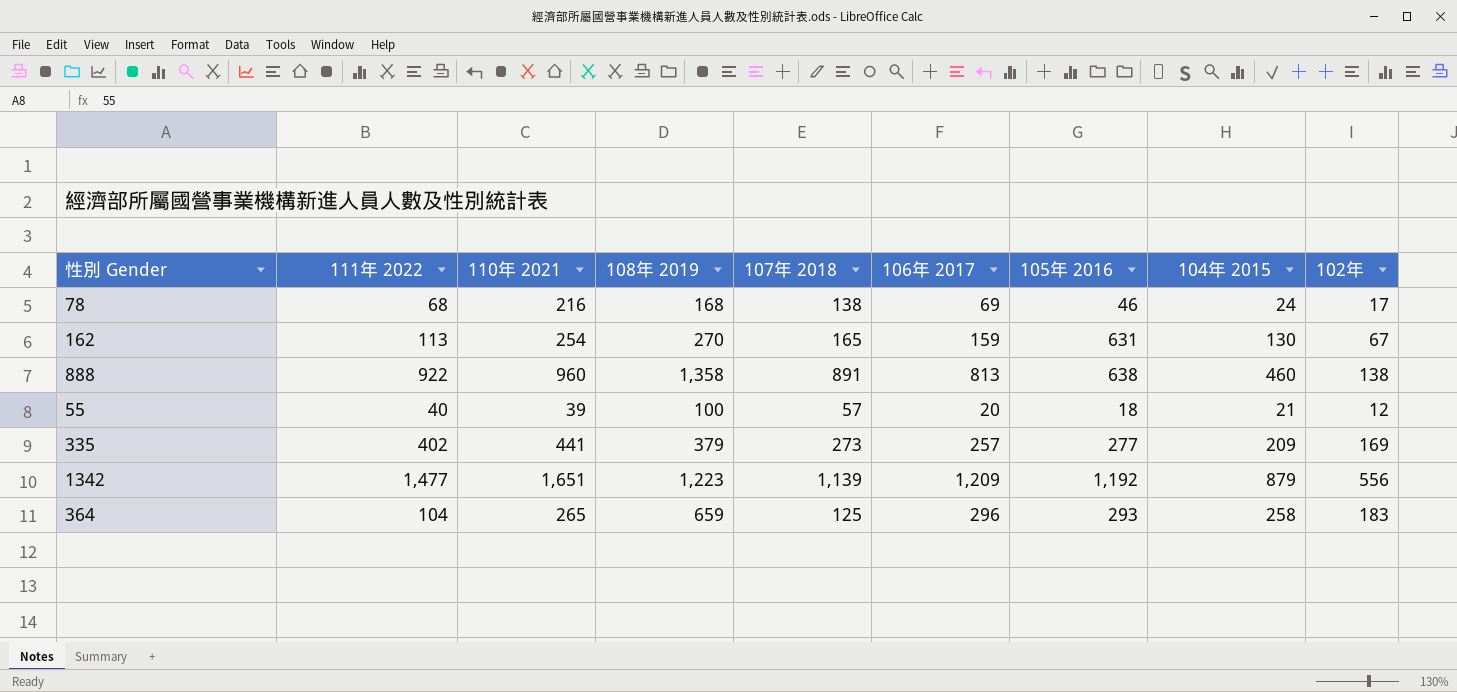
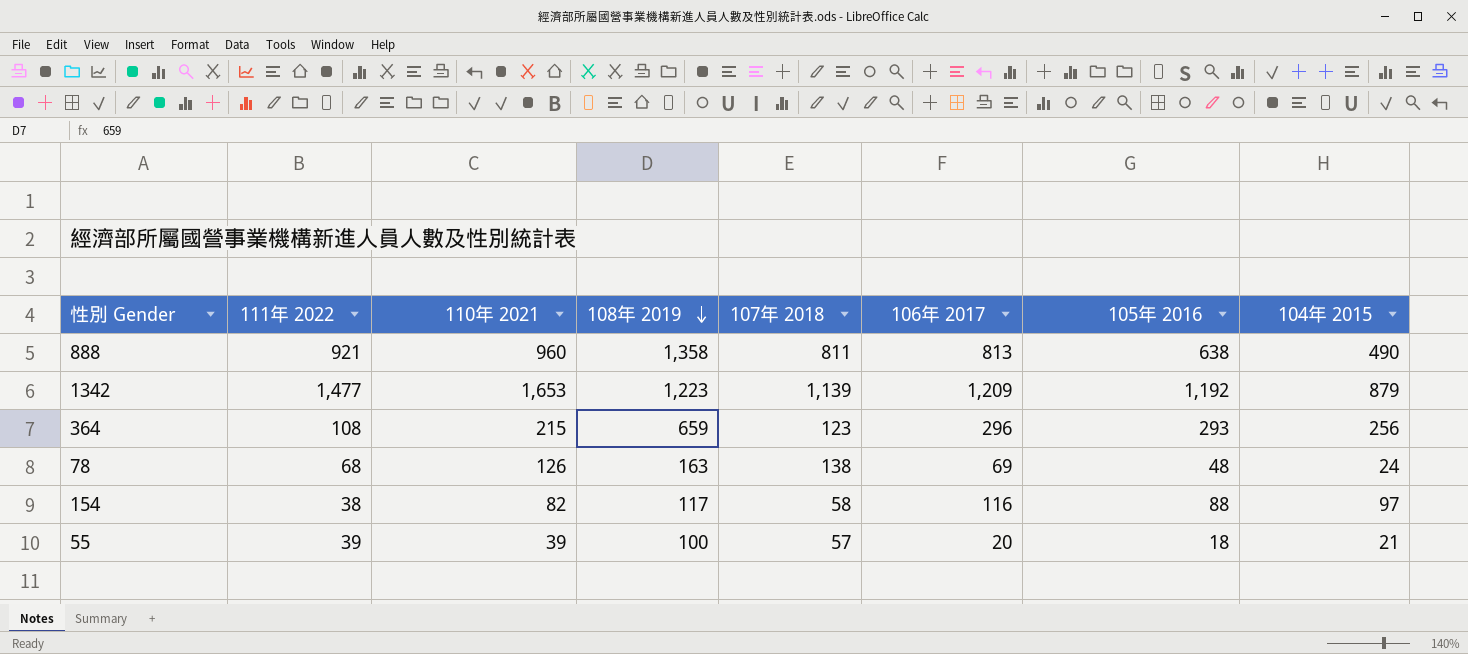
row order: none -> 108年 2019 descending
column 102年 | position: 9 -> none
row 162: 113 | 254 | 270 | 165 | 159 | 631 | 130 | 67 -> none
row 335: 402 | 441 | 379 | 273 | 257 | 277 | 209 | 169 -> none
888 | 111年 2022: 922 -> 921
888 | 107年 2018: 891 -> 811
888 | 104年 2015: 460 -> 490
1342 | 110年 2021: 1,651 -> 1,653
364 | 111年 2022: 104 -> 108
364 | 110年 2021: 265 -> 215
364 | 107年 2018: 125 -> 123
364 | 104年 2015: 258 -> 256
78 | 110年 2021: 216 -> 126
78 | 108年 2019: 168 -> 163
78 | 105年 2016: 46 -> 48
row 154: none -> 38 | 82 | 117 | 58 | 116 | 88 | 97
55 | 111年 2022: 40 -> 39

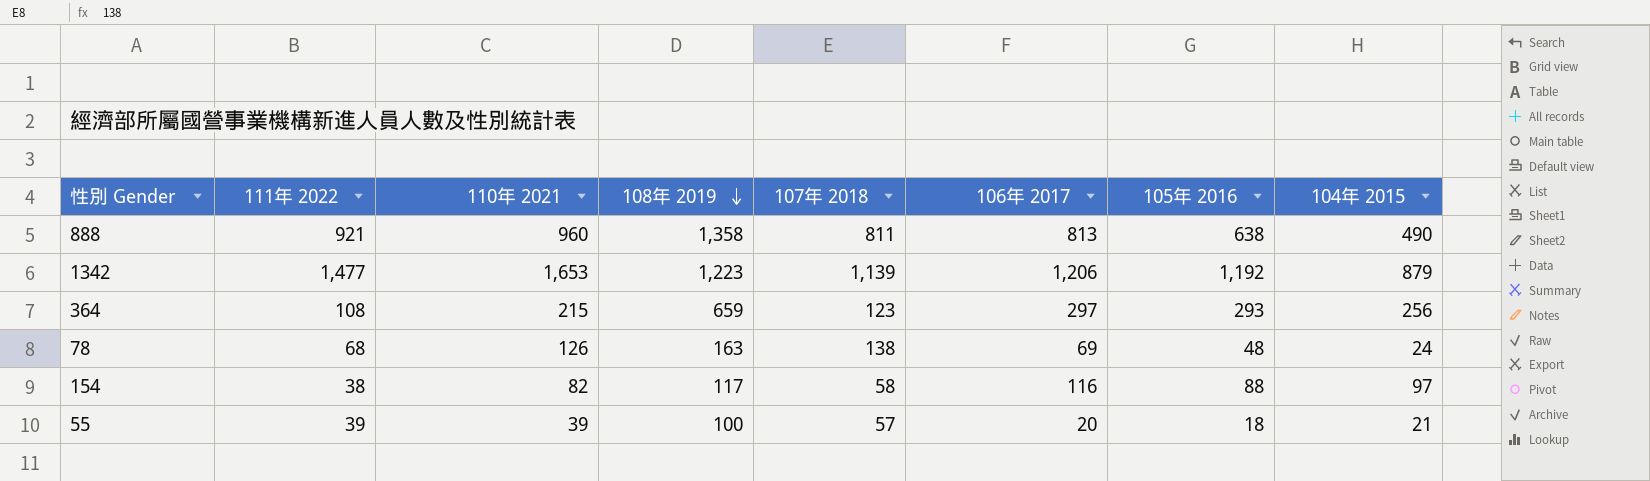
1342 | 106年 2017: 1,209 -> 1,206
364 | 106年 2017: 296 -> 297

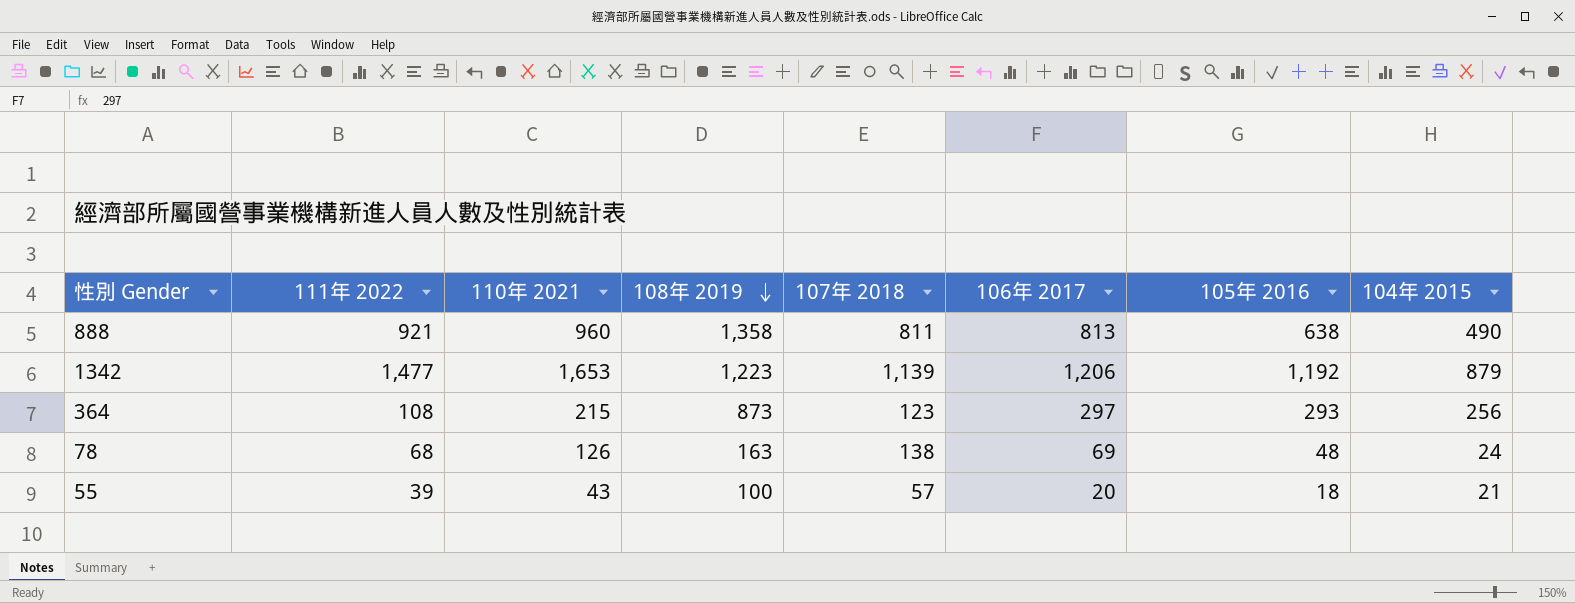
row 154: 38 | 82 | 117 | 58 | 116 | 88 | 97 -> none
364 | 108年 2019: 659 -> 873
55 | 110年 2021: 39 -> 43

